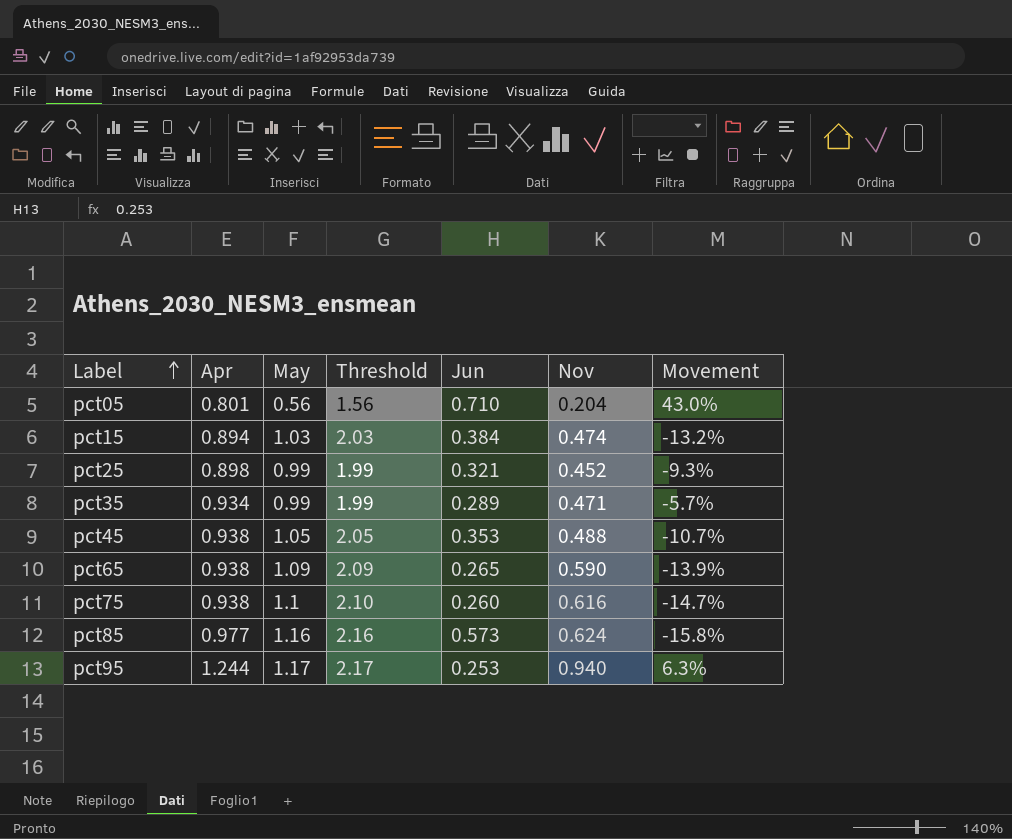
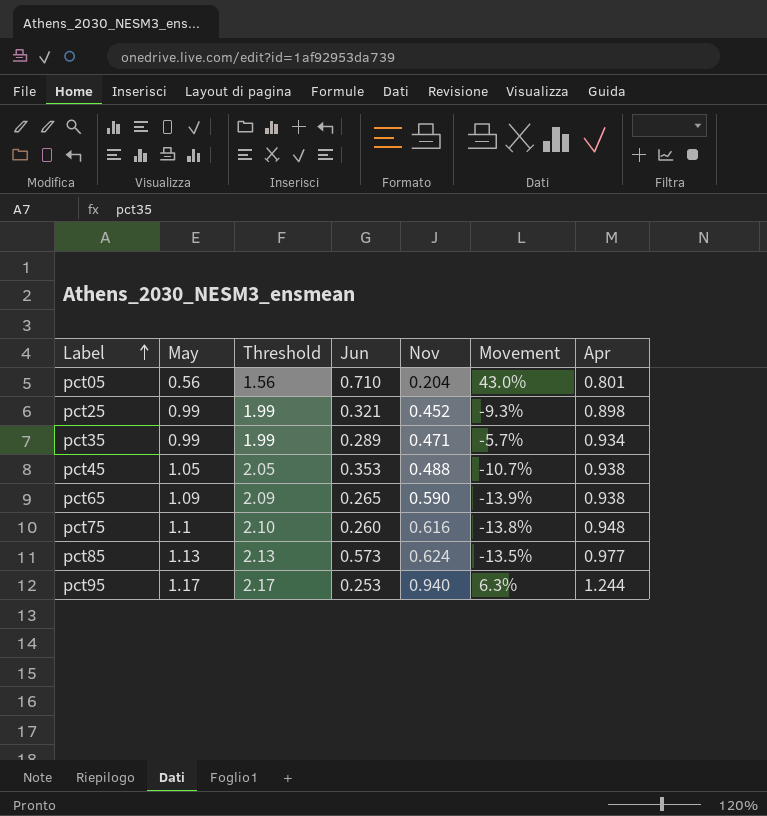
column Apr | position: 2 -> 7
row pct15: 0.894 | 1.03 | 2.03 | 0.384 | 0.474 | -13.2% -> none
pct75 | Movement: -14.7% -> -13.8%
pct75 | Apr: 0.938 -> 0.948
pct85 | May: 1.16 -> 1.13
pct85 | Threshold: 2.16 -> 2.13
pct85 | Movement: -15.8% -> -13.5%

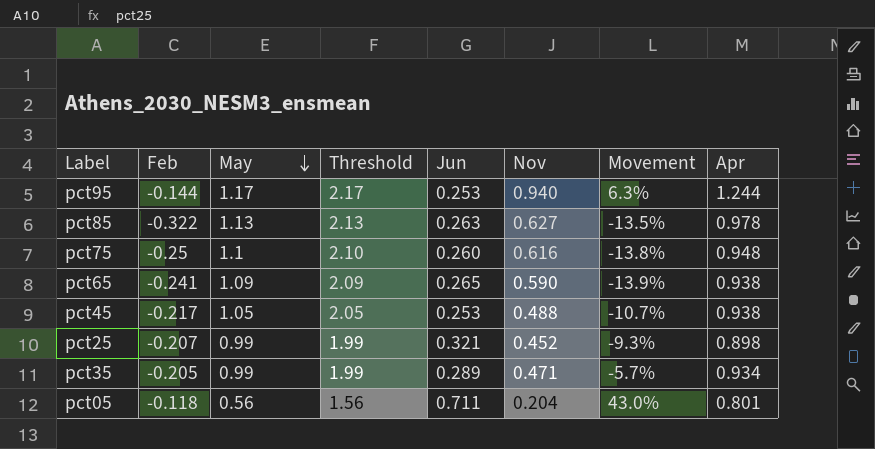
row order: Label ascending -> May descending
column Feb | position: none -> 2
pct85 | Jun: 0.573 -> 0.263
pct85 | Nov: 0.624 -> 0.627
pct85 | Apr: 0.977 -> 0.978
pct45 | Jun: 0.353 -> 0.253
pct05 | Jun: 0.710 -> 0.711

